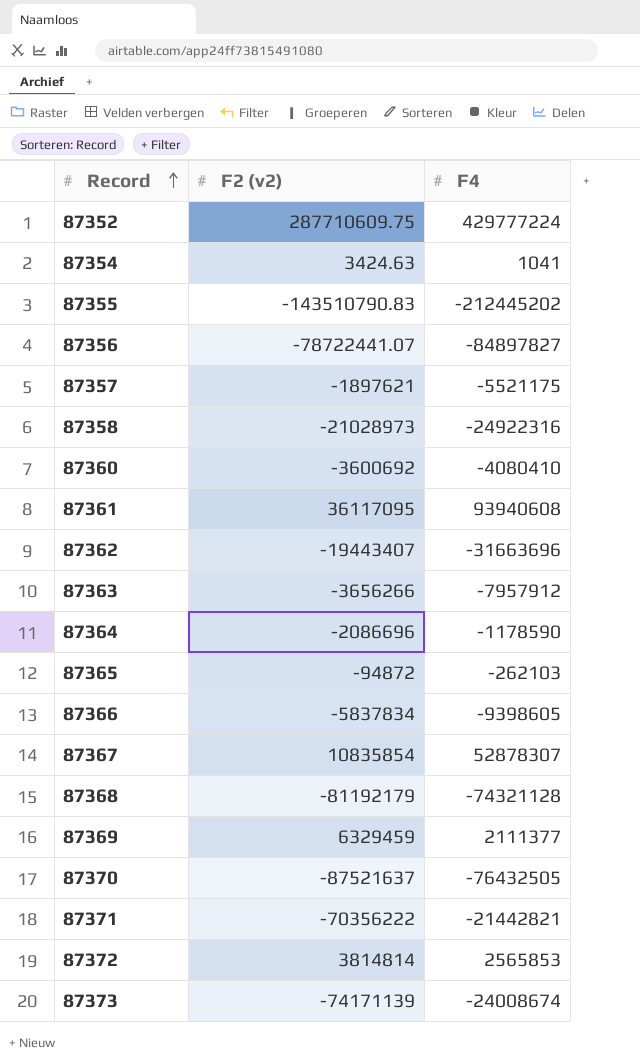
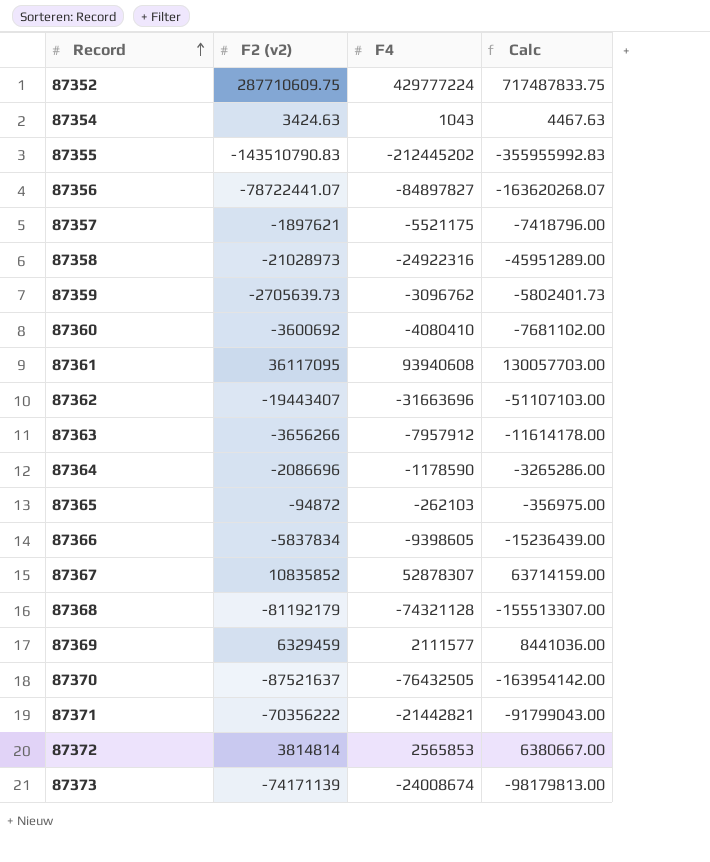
column Calc | formula: none -> [F2 (v2)] + [F4]
87354 | F4: 1041 -> 1043
row 87359: none -> -2705639.73 | -3096762 | -5802401.73
87367 | F2 (v2): 10835854 -> 10835852
87369 | F4: 2111377 -> 2111577

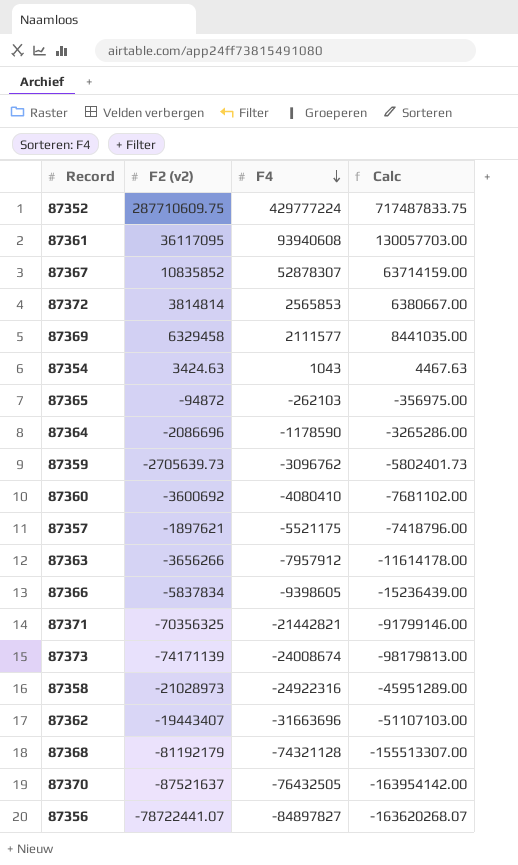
row order: Record ascending -> F4 descending
row 87355: -143510790.83 | -212445202 | -355955992.83 -> none
87369 | F2 (v2): 6329459 -> 6329458
87369 | Calc: 8441036.00 -> 8441035.00
87371 | F2 (v2): -70356222 -> -70356325
87371 | Calc: -91799043.00 -> -91799146.00

